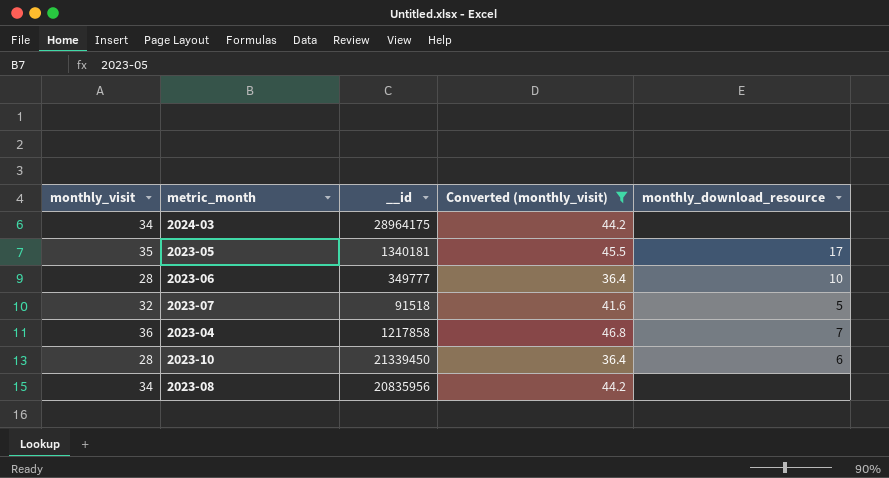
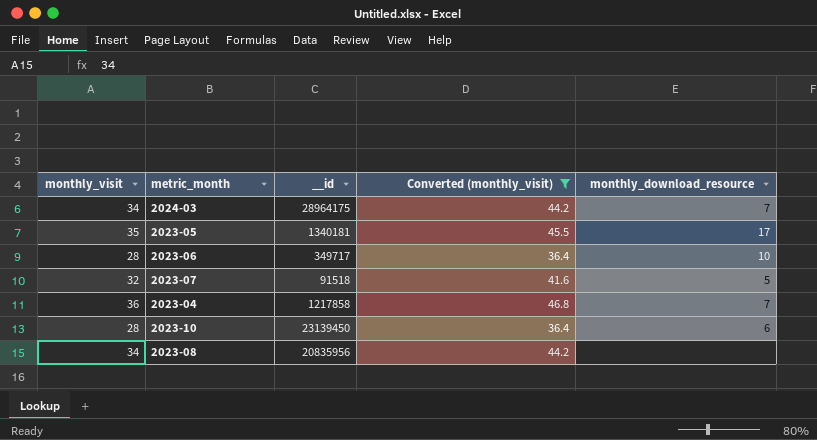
2024-03 | monthly_download_resource: none -> 7
2023-06 | __id: 349777 -> 349717
2023-10 | __id: 21339450 -> 23139450

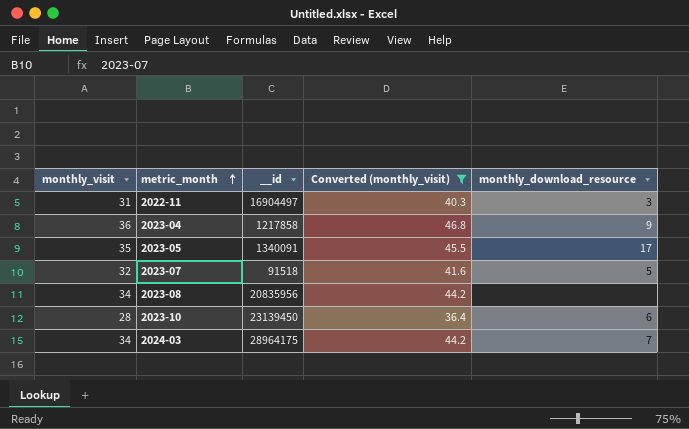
row order: none -> metric_month ascending
row 2023-06: 28 | 349717 | 36.4 | 10 -> none
row 2022-11: none -> 31 | 16904497 | 40.3 | 3
2023-04 | monthly_download_resource: 7 -> 9
2023-05 | __id: 1340181 -> 1340091

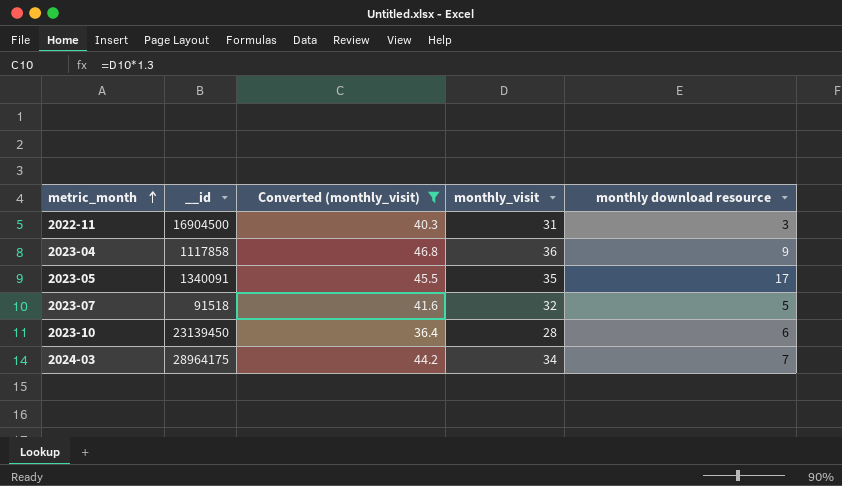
column monthly_visit | position: 1 -> 4
column name: monthly_download_resource -> monthly download resource
row 2023-08: 34 | 20835956 | 44.2 | none -> none
2022-11 | __id: 16904497 -> 16904500
2023-04 | __id: 1217858 -> 1117858

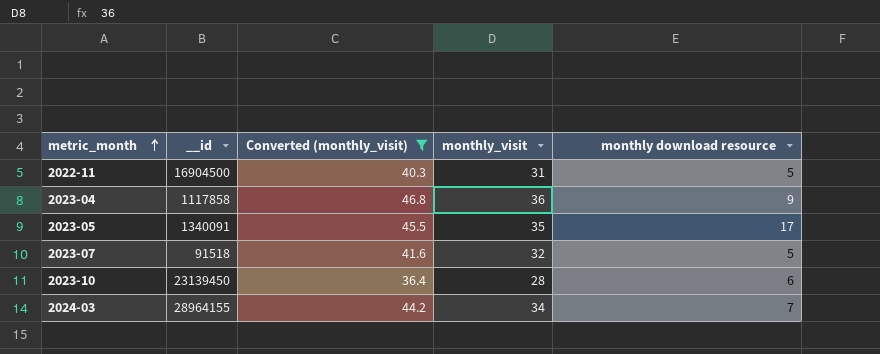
2022-11 | monthly download resource: 3 -> 5
2024-03 | __id: 28964175 -> 28964155

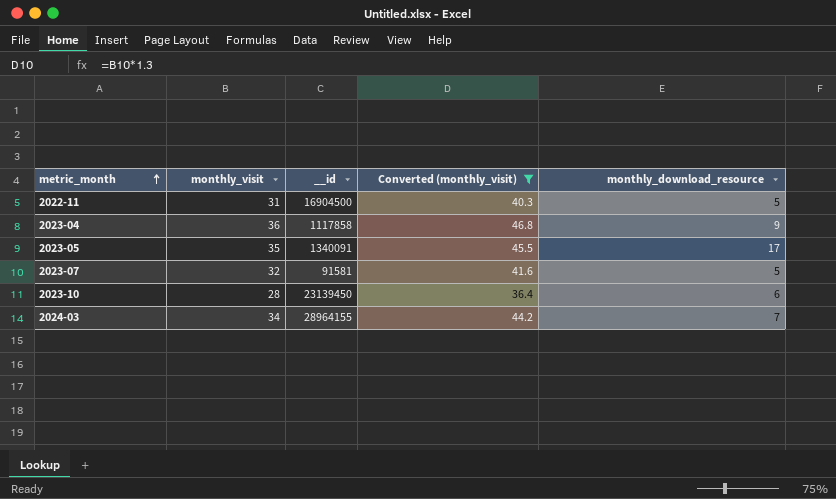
column monthly_visit | position: 4 -> 2
column name: monthly download resource -> monthly_download_resource
2023-07 | __id: 91518 -> 91581

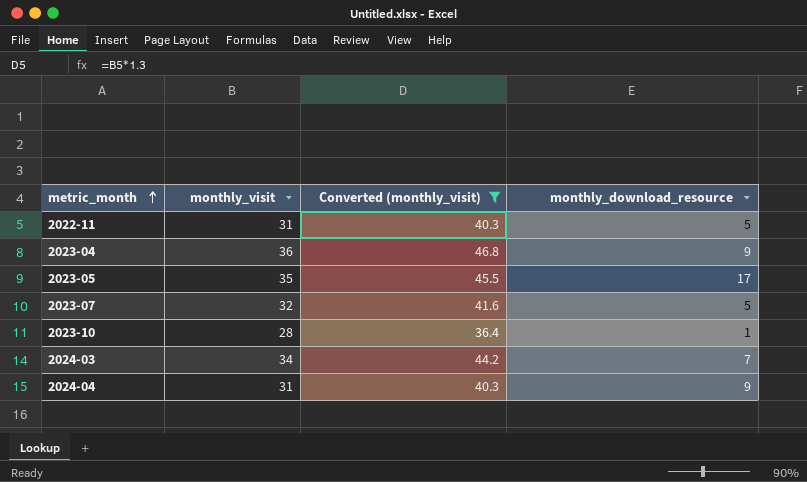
column __id | position: 3 -> none
2023-10 | monthly_download_resource: 6 -> 1
row 2024-04: none -> 31 | 40.3 | 9

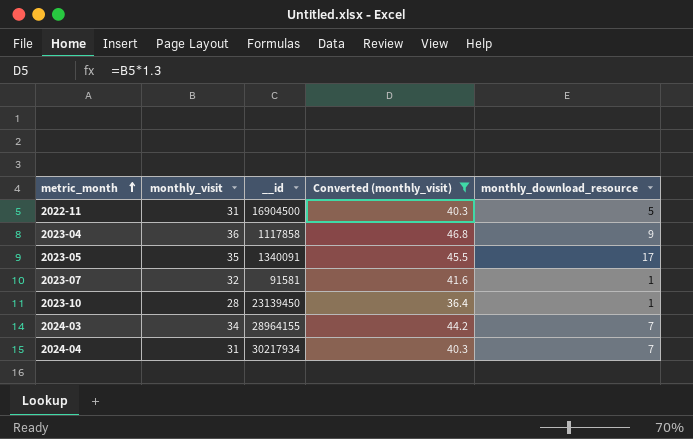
column __id | position: none -> 3
2023-07 | monthly_download_resource: 5 -> 1
2024-04 | monthly_download_resource: 9 -> 7

